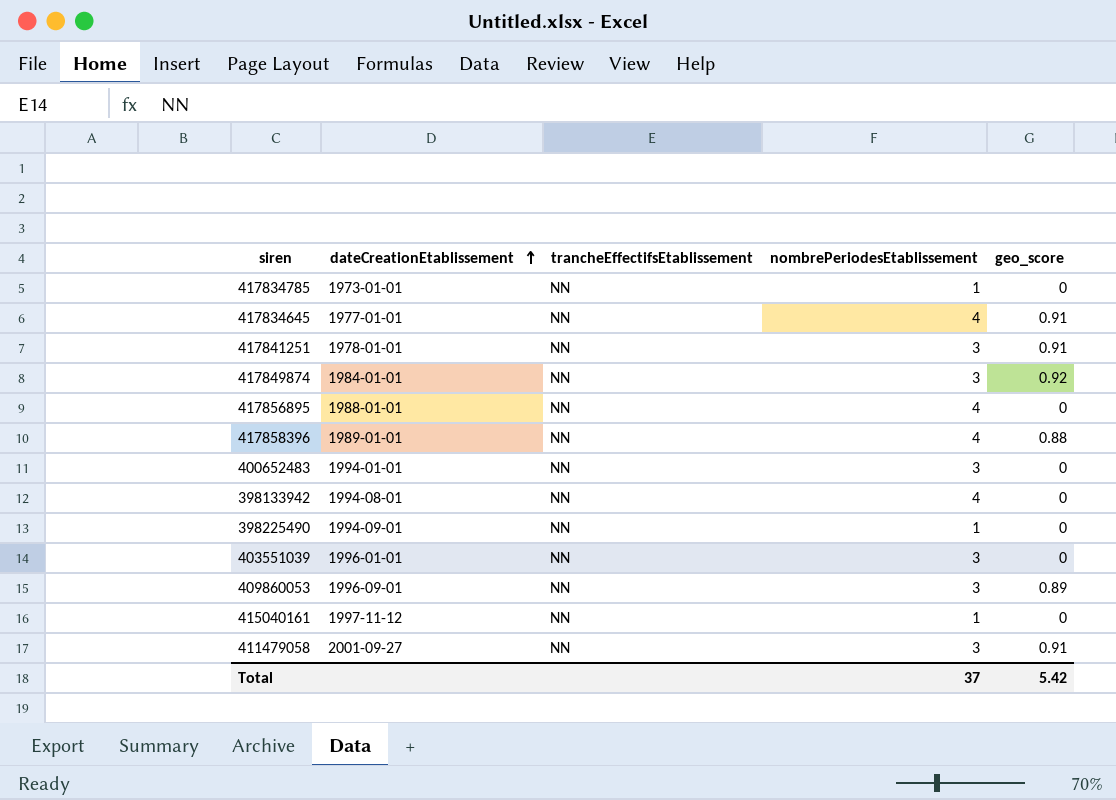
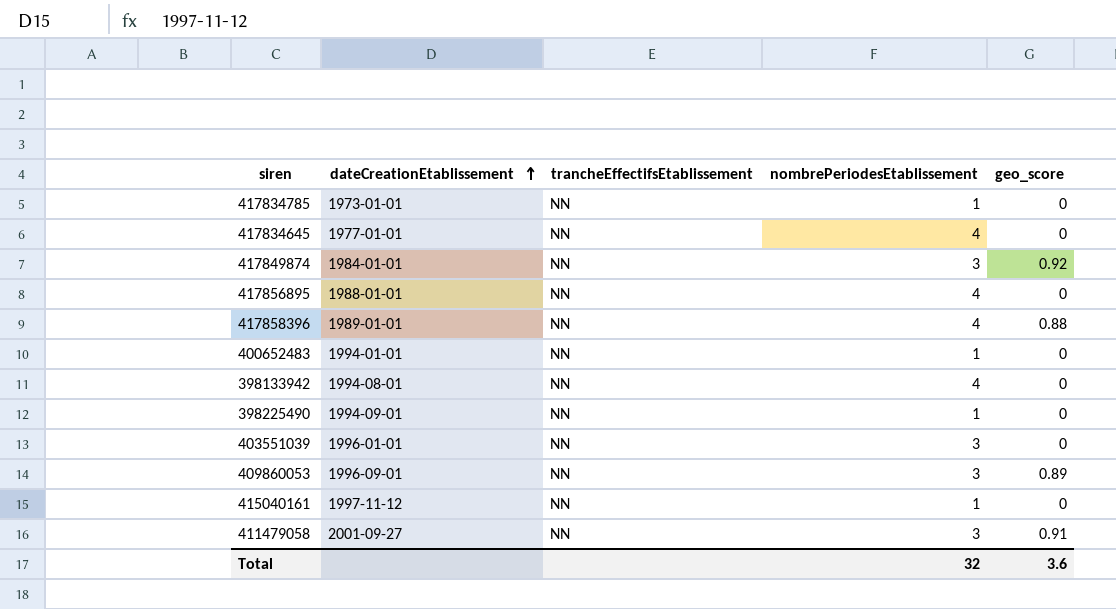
row 417841251: 1978-01-01 | NN | 3 | 0.91 -> none
417834645 | geo_score: 0.91 -> 0
400652483 | nombrePeriodesEtablissement: 3 -> 1
Total | nombrePeriodesEtablissement: 37 -> 32
Total | geo_score: 5.42 -> 3.6

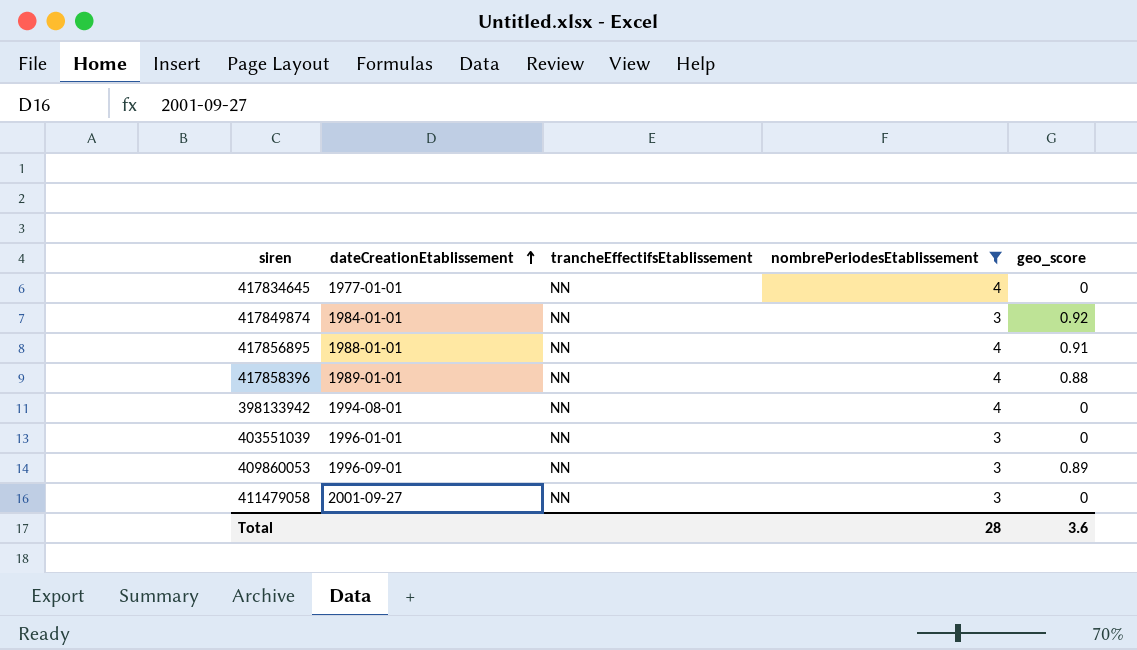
filter: none -> nombrePeriodesEtablissement != 1
417856895 | geo_score: 0 -> 0.91
411479058 | geo_score: 0.91 -> 0
Total | nombrePeriodesEtablissement: 32 -> 28

